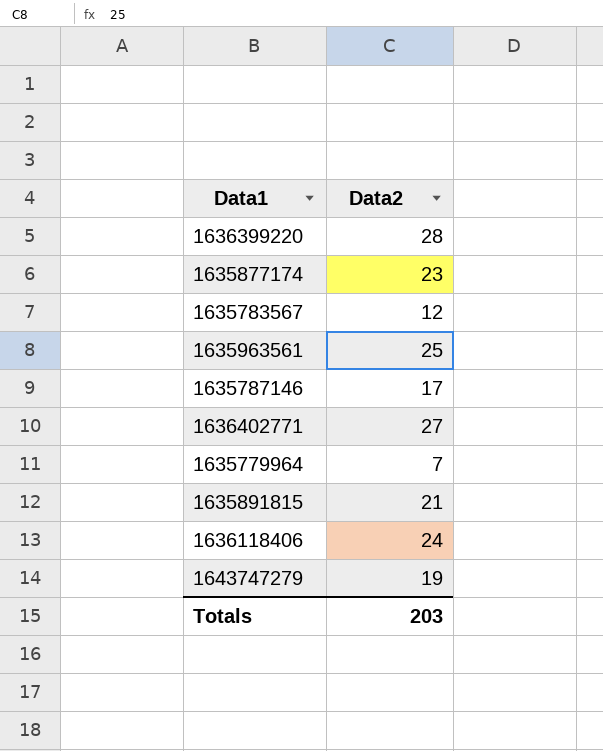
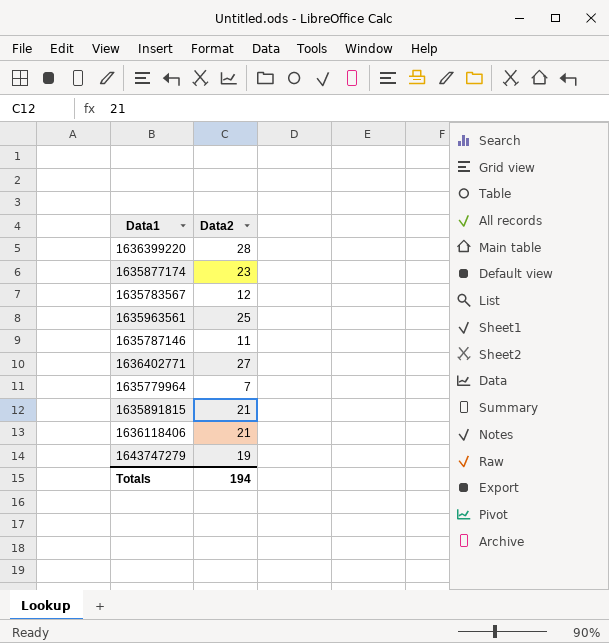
1635787146 | Data2: 17 -> 11
1636118406 | Data2: 24 -> 21
Totals | Data2: 203 -> 194

